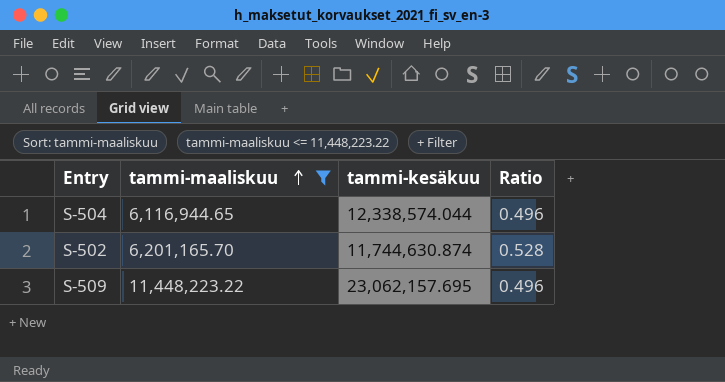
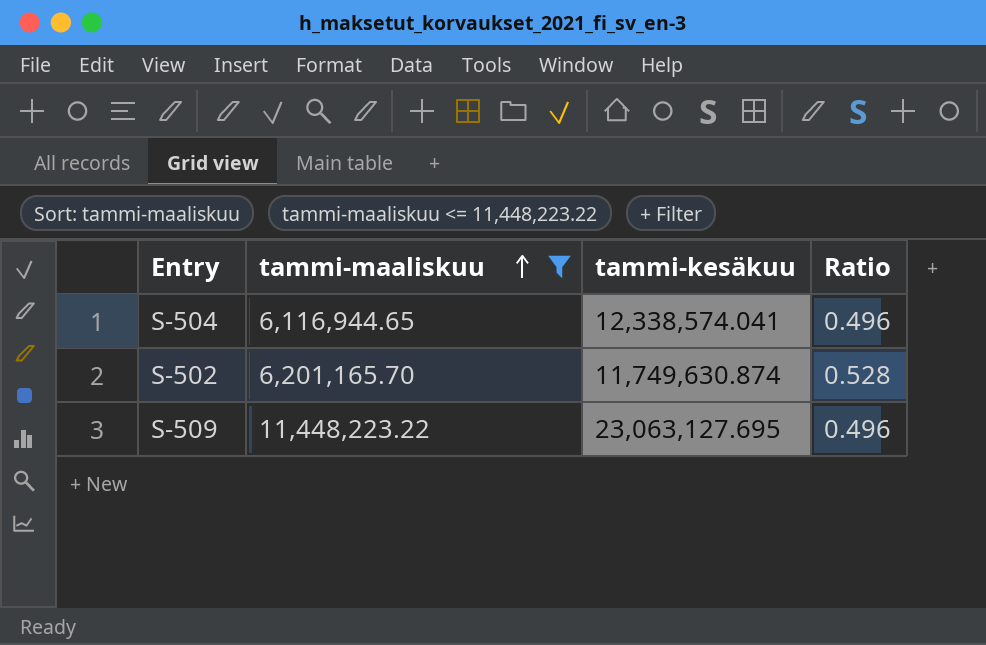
S-504 | tammi-kesäkuu: 12,338,574.044 -> 12,338,574.041
S-502 | tammi-kesäkuu: 11,744,630.874 -> 11,749,630.874
S-509 | tammi-kesäkuu: 23,062,157.695 -> 23,063,127.695

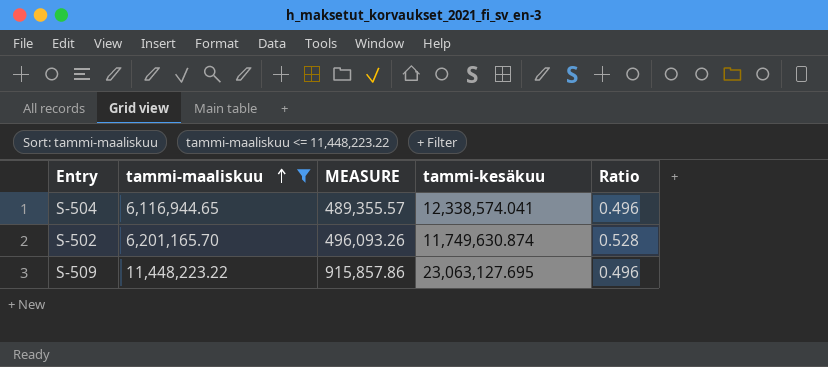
column MEASURE | formula: none -> [tammi-maaliskuu] * 0.08

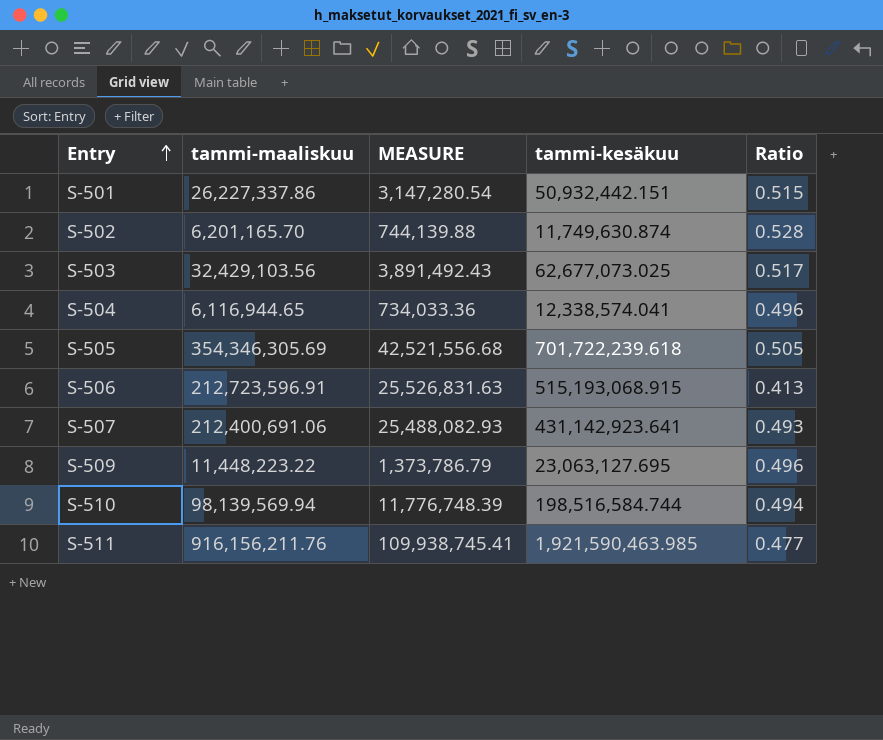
filter: tammi-maaliskuu <= 11,448,223.22 -> none
row order: tammi-maaliskuu ascending -> Entry ascending
column MEASURE | formula: [tammi-maaliskuu] * 0.08 -> [tammi-maaliskuu] * 0.12

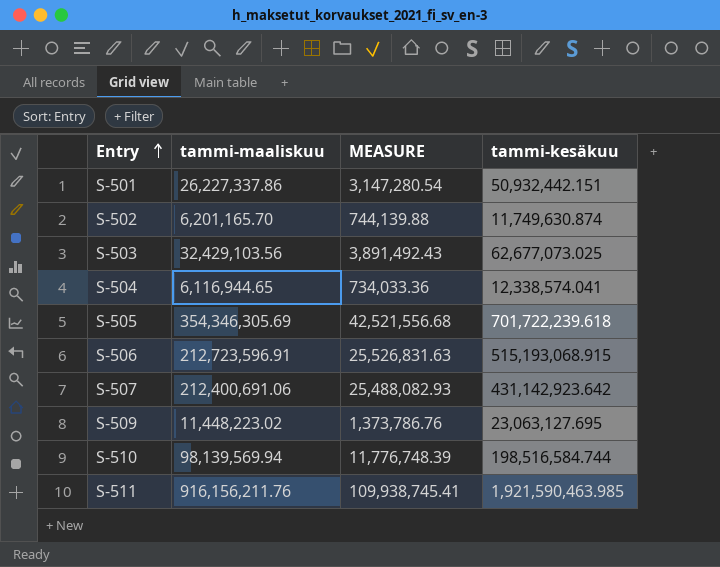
column Ratio | formula: [tammi-maaliskuu] / [tammi-kesäkuu] -> none
S-507 | tammi-kesäkuu: 431,142,923.641 -> 431,142,923.642
S-509 | tammi-maaliskuu: 11,448,223.22 -> 11,448,223.02
S-509 | MEASURE: 1,373,786.79 -> 1,373,786.76

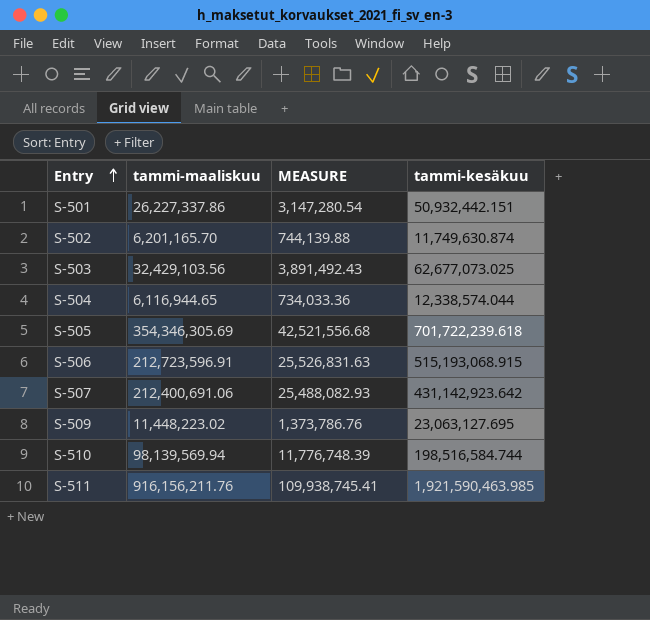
S-504 | tammi-kesäkuu: 12,338,574.041 -> 12,338,574.044

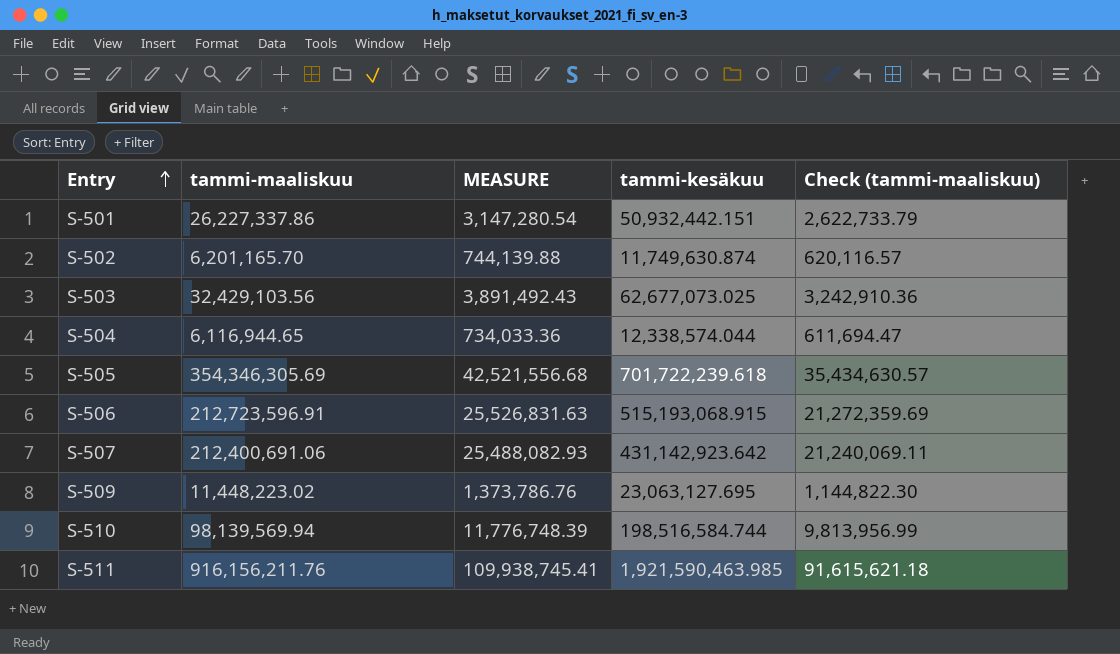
column Check (tammi-maaliskuu) | formula: none -> [tammi-maaliskuu] * 0.1

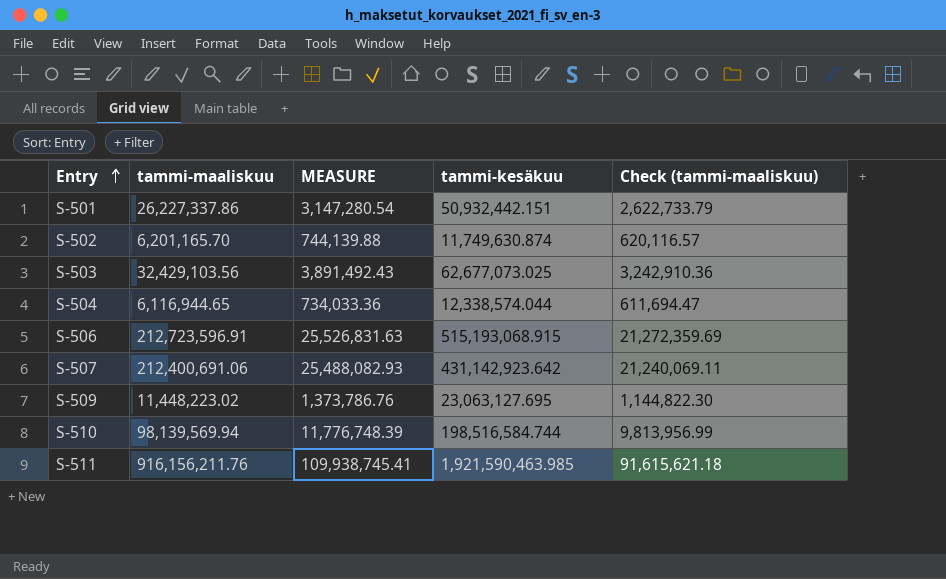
row S-505: 354,346,305.69 | 42,521,556.68 | 701,722,239.618 | 35,434,630.57 -> none

